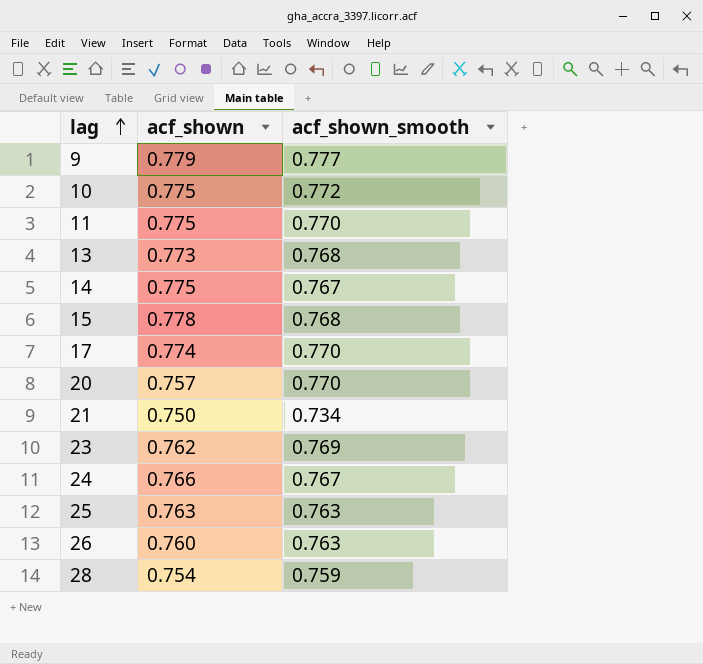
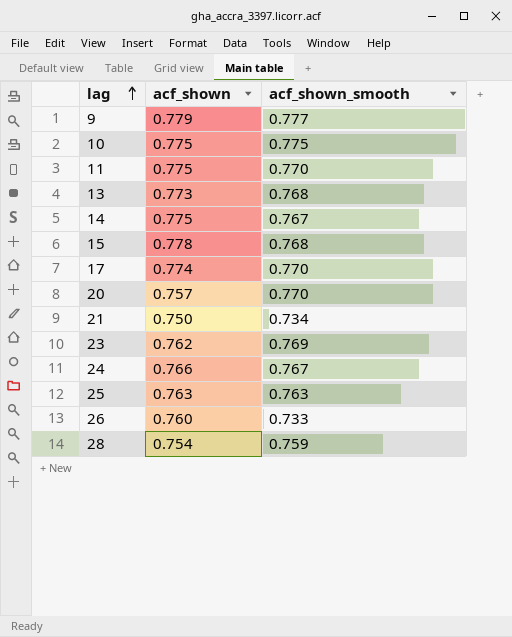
10 | acf_shown_smooth: 0.772 -> 0.775
26 | acf_shown_smooth: 0.763 -> 0.733

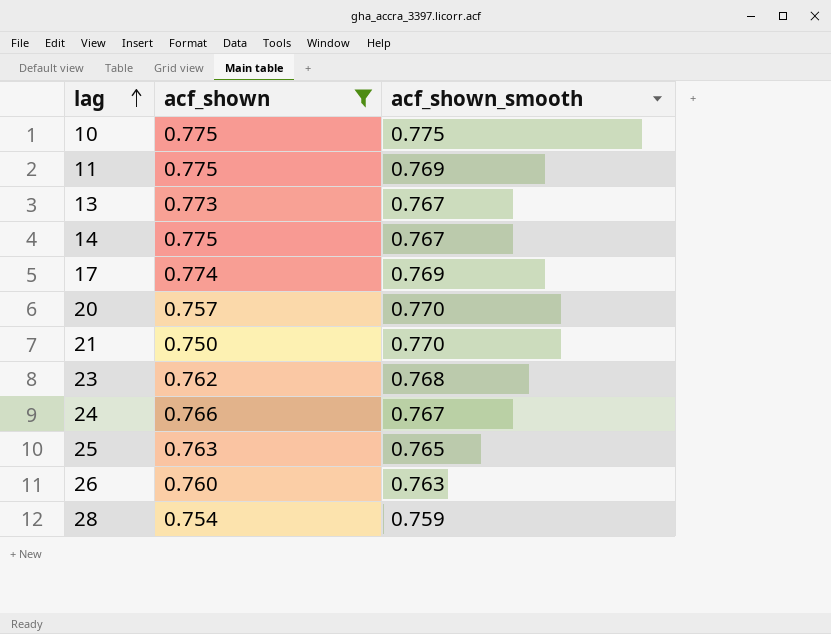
filter: none -> acf_shown <= 0.775
11 | acf_shown_smooth: 0.770 -> 0.769
13 | acf_shown_smooth: 0.768 -> 0.767
17 | acf_shown_smooth: 0.770 -> 0.769
21 | acf_shown_smooth: 0.734 -> 0.770
23 | acf_shown_smooth: 0.769 -> 0.768
25 | acf_shown_smooth: 0.763 -> 0.765
26 | acf_shown_smooth: 0.733 -> 0.763

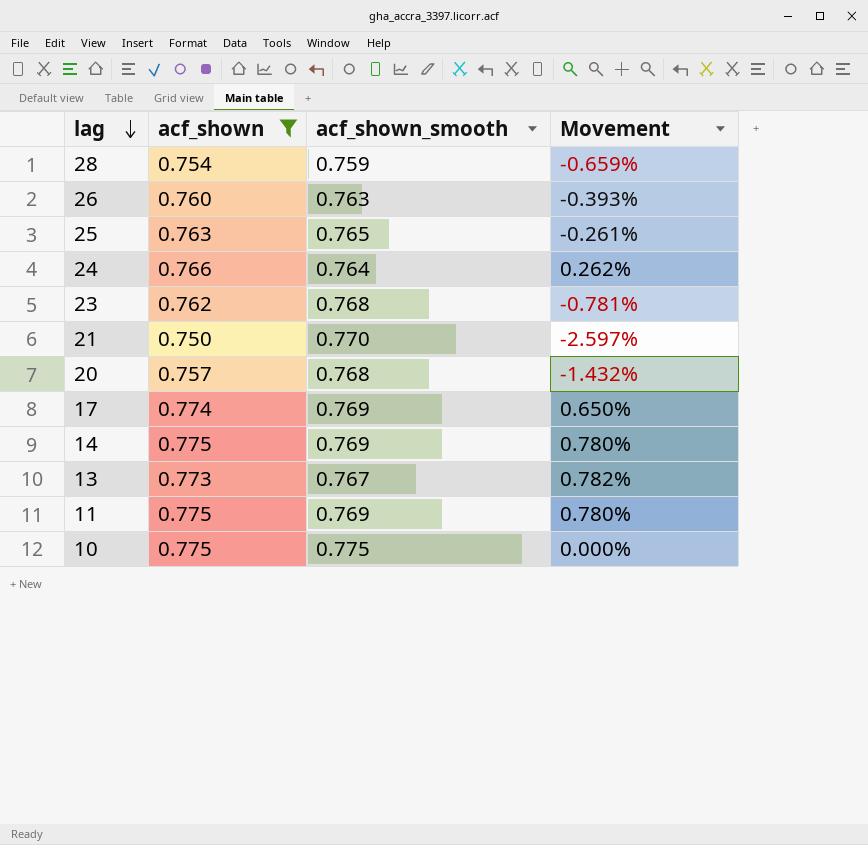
row order: lag ascending -> lag descending
column Movement | formula: none -> ([acf_shown] - [acf_shown_smooth]) / [acf_shown_smooth]
24 | acf_shown_smooth: 0.767 -> 0.764
20 | acf_shown_smooth: 0.770 -> 0.768
14 | acf_shown_smooth: 0.767 -> 0.769

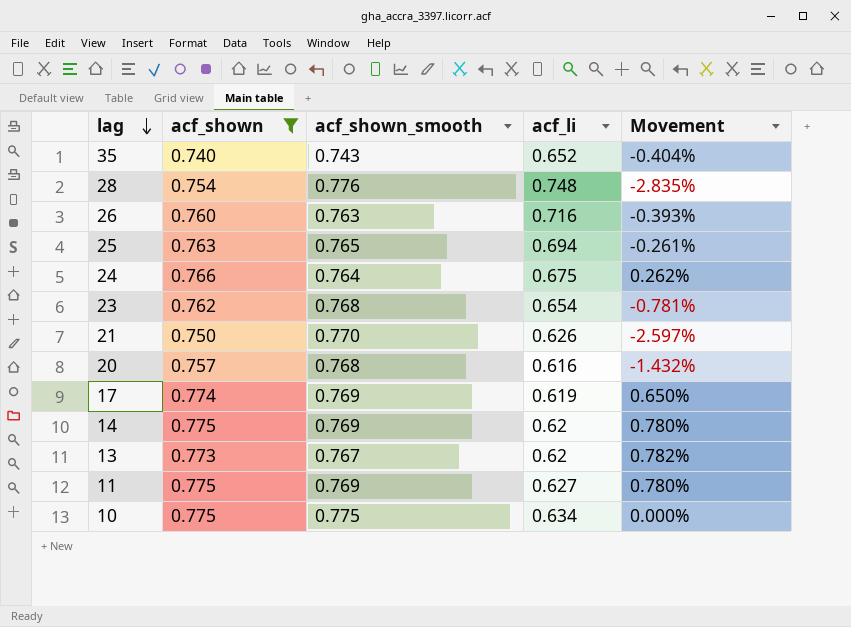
column acf_li | position: none -> 4
row 35: none -> 0.740 | 0.743 | 0.652 | -0.404%
28 | acf_shown_smooth: 0.759 -> 0.776
28 | Movement: -0.659% -> -2.835%

